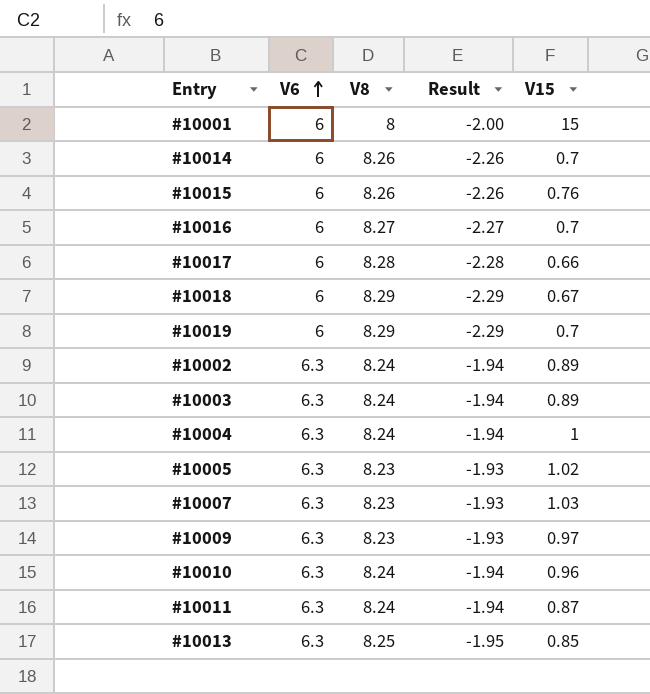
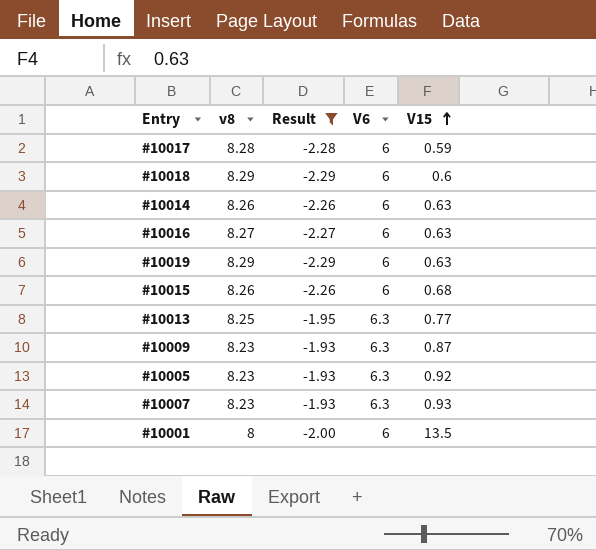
filter: none -> Result != -1.94
row order: V6 ascending -> V15 ascending
column name: V8 -> v8
column V6 | position: 2 -> 4
#10017 | V15: 0.66 -> 0.59
#10018 | V15: 0.67 -> 0.6
#10014 | V15: 0.7 -> 0.63
#10016 | V15: 0.7 -> 0.63
#10019 | V15: 0.7 -> 0.63
#10015 | V15: 0.76 -> 0.68
#10013 | V15: 0.85 -> 0.77
#10009 | V15: 0.97 -> 0.87
#10005 | V15: 1.02 -> 0.92
#10007 | V15: 1.03 -> 0.93
#10001 | V15: 15 -> 13.5

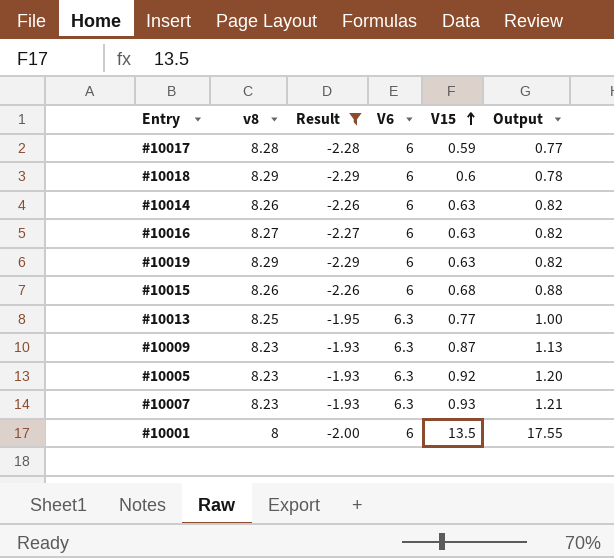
column Output | formula: none -> [V15] * 1.3

